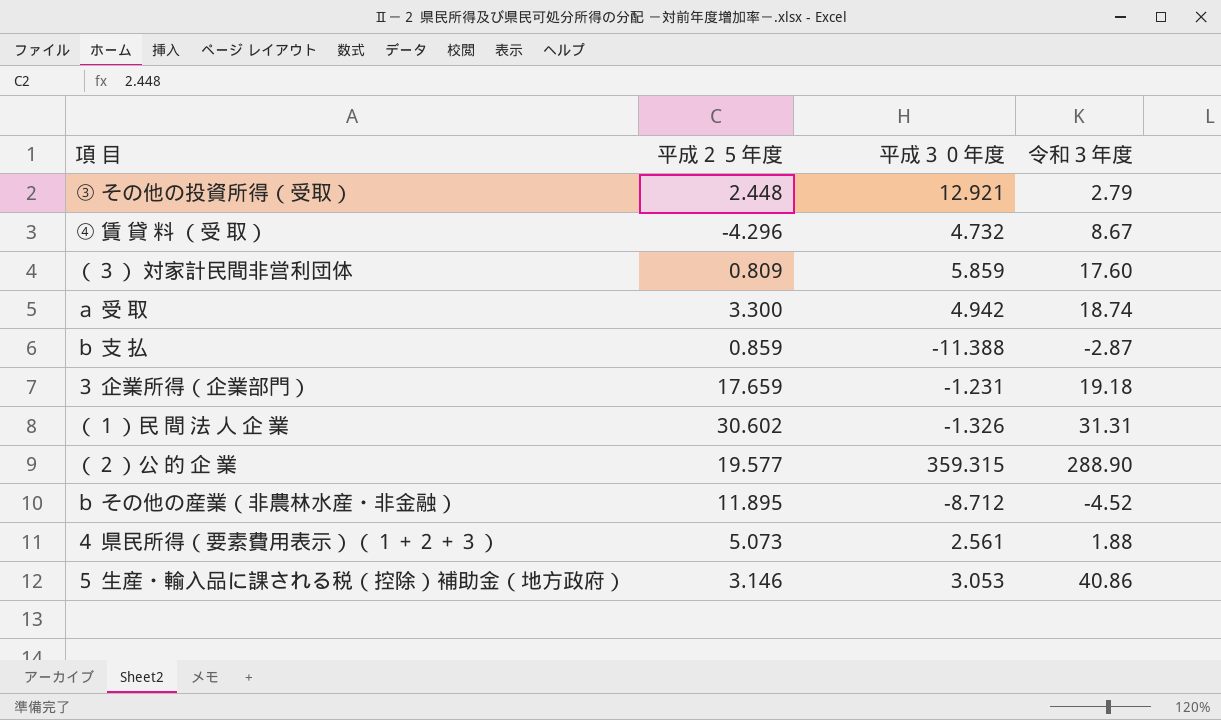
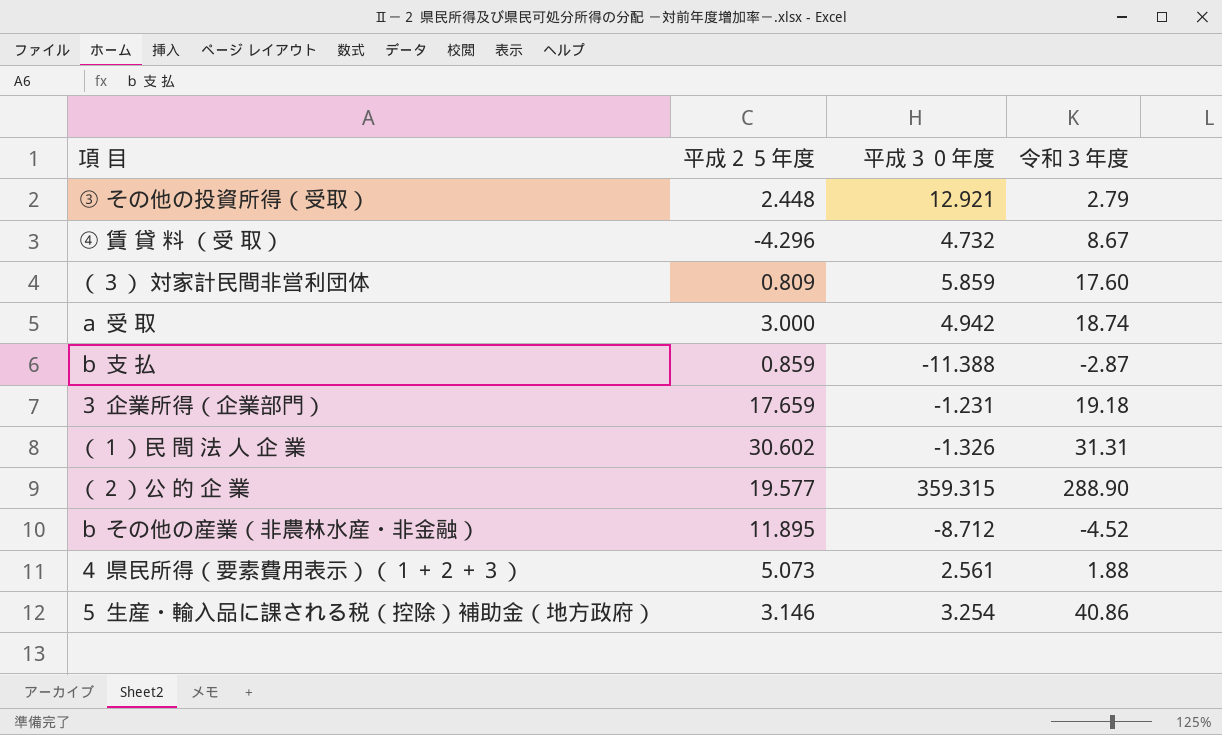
ａ 受 取 | 平成２５年度: 3.300 -> 3.000
５ 生産・輸入品に課される税（控除）補助金（地方政府） | 平成３０年度: 3.053 -> 3.254

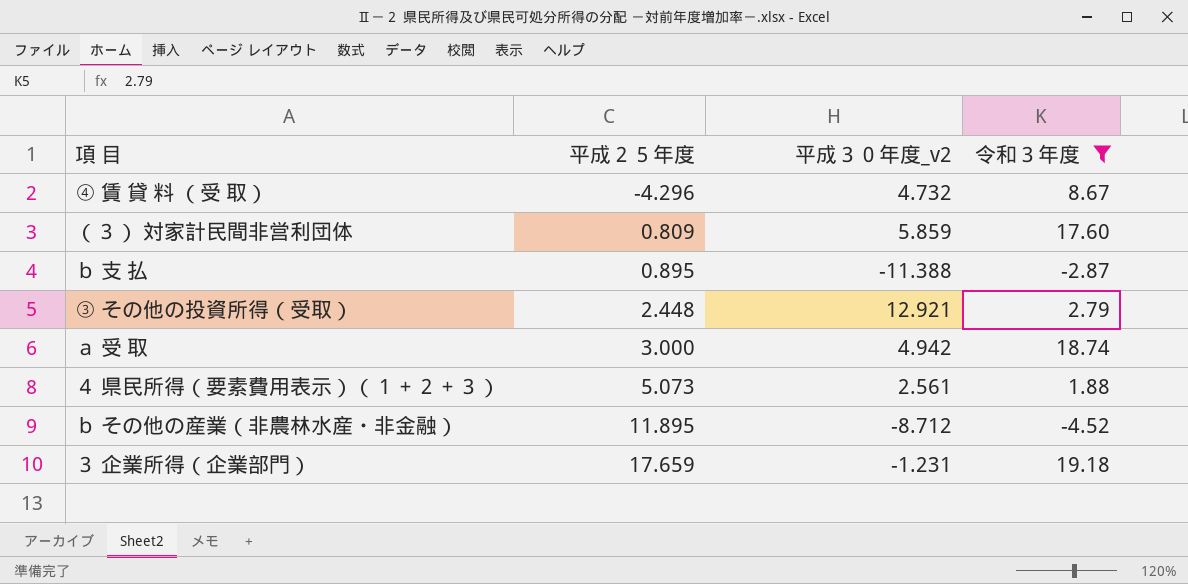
filter: none -> 令和３年度 <= 19.18
row order: none -> 平成２５年度 ascending
column name: 平成３０年度 -> 平成３０年度_v2
ｂ 支 払 | 平成２５年度: 0.859 -> 0.895

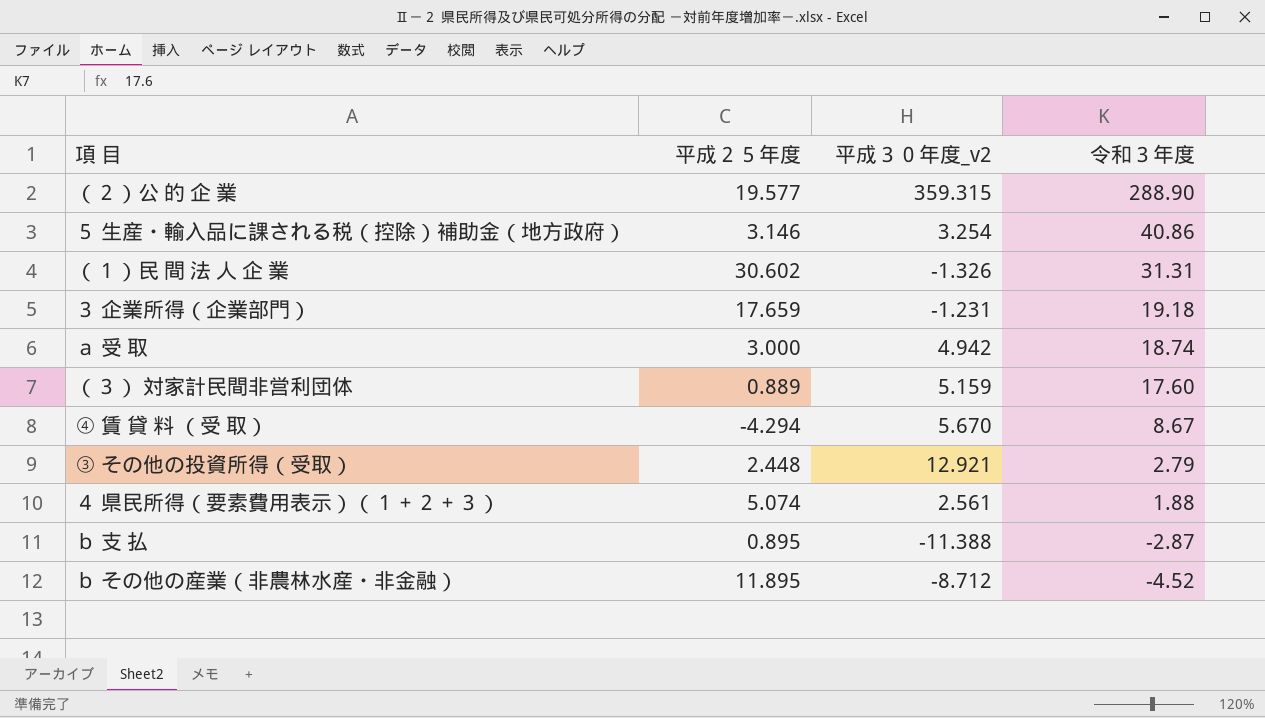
filter: 令和３年度 <= 19.18 -> none
row order: 平成２５年度 ascending -> 令和３年度 descending
（３） 対家計民間非営利団体 | 平成２５年度: 0.809 -> 0.889
（３） 対家計民間非営利団体 | 平成３０年度_v2: 5.859 -> 5.159
④ 賃 貸 料 （受 取） | 平成２５年度: -4.296 -> -4.294
④ 賃 貸 料 （受 取） | 平成３０年度_v2: 4.732 -> 5.670
４ 県民所得（要素費用表示）（１＋２＋３） | 平成２５年度: 5.073 -> 5.074

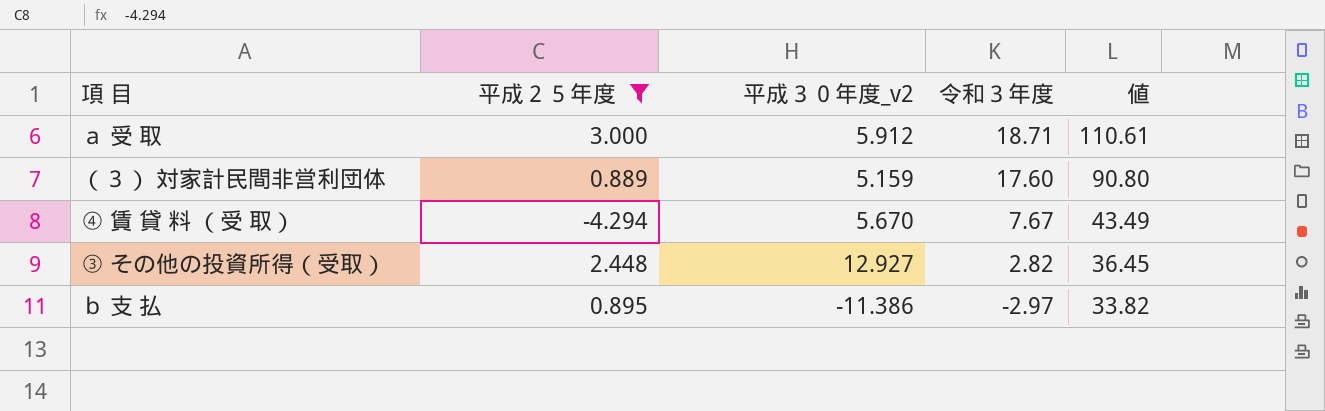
filter: none -> 平成２５年度 <= 3.000
column 値 | formula: none -> [平成３０年度_v2] * [令和３年度]
ａ 受 取 | 平成３０年度_v2: 4.942 -> 5.912
ａ 受 取 | 令和３年度: 18.74 -> 18.71
④ 賃 貸 料 （受 取） | 令和３年度: 8.67 -> 7.67
③ その他の投資所得（受取） | 平成３０年度_v2: 12.921 -> 12.927
③ その他の投資所得（受取） | 令和３年度: 2.79 -> 2.82
ｂ 支 払 | 平成３０年度_v2: -11.388 -> -11.386
ｂ 支 払 | 令和３年度: -2.87 -> -2.97

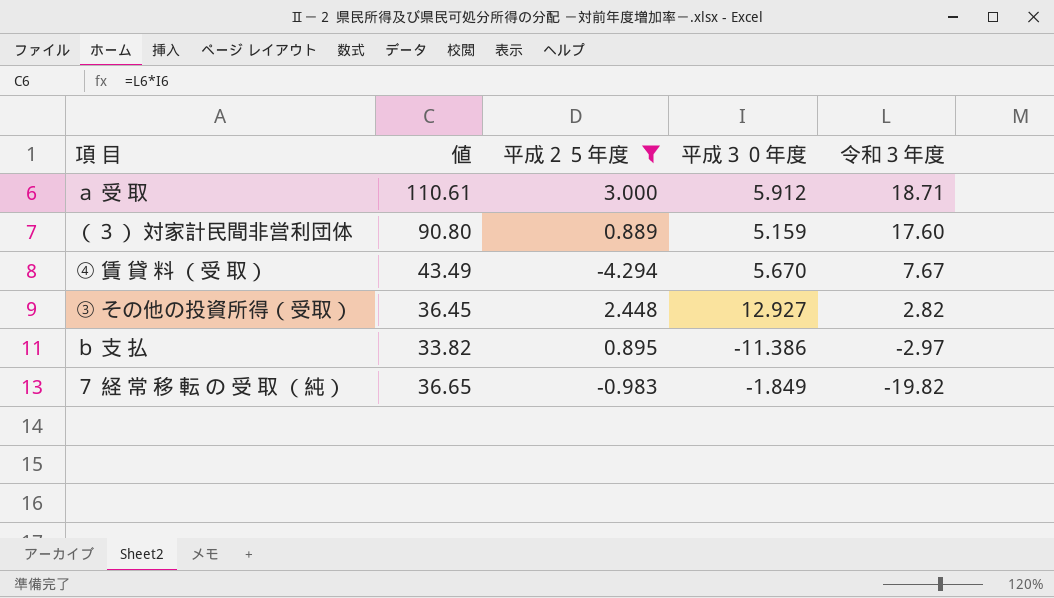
column 値 | position: 5 -> 2
column name: 平成３０年度_v2 -> 平成３０年度
row ７ 経 常 移 転 の 受 取 （純）: none -> 36.65 | -0.983 | -1.849 | -19.82

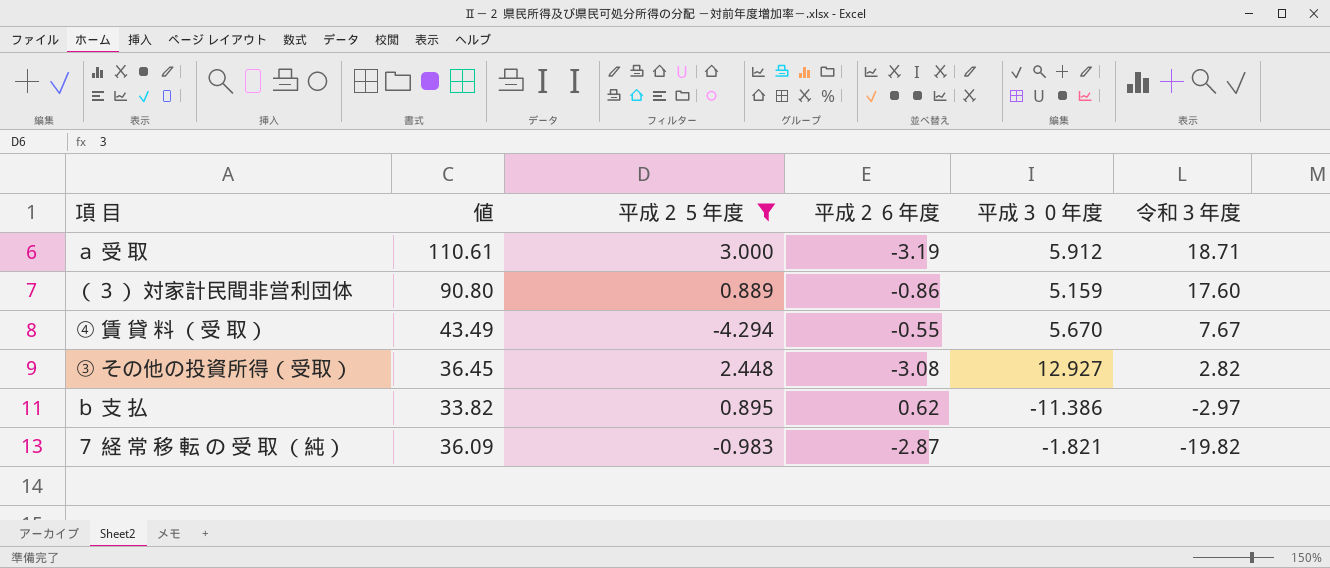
column 平成２６年度 | position: none -> 4
７ 経 常 移 転 の 受 取 （純） | 値: 36.65 -> 36.09
７ 経 常 移 転 の 受 取 （純） | 平成３０年度: -1.849 -> -1.821

